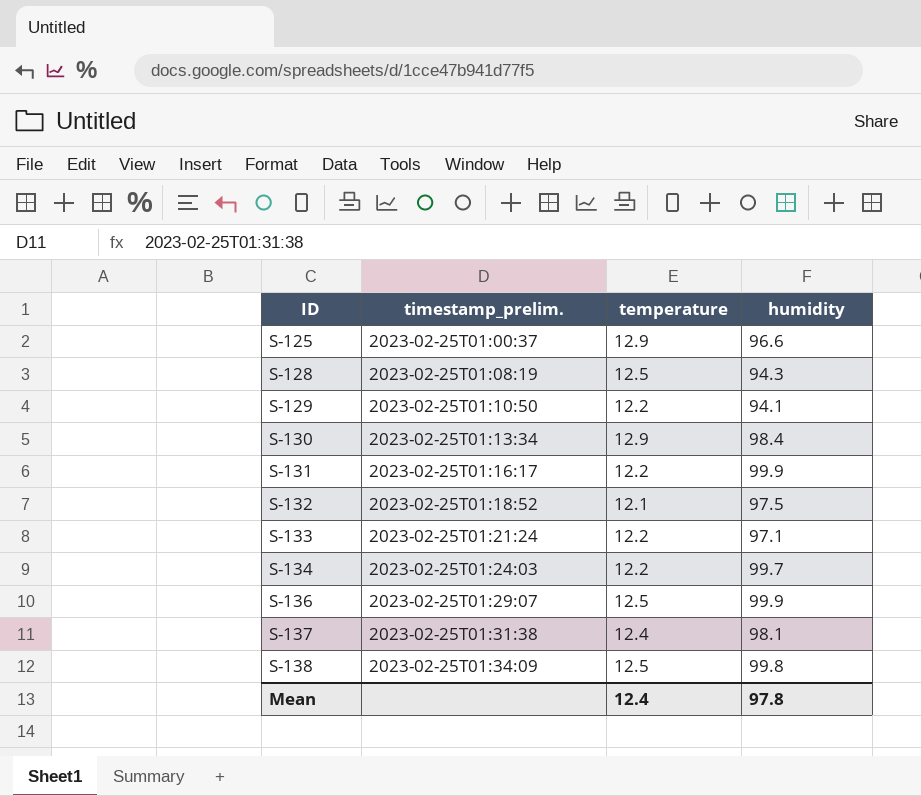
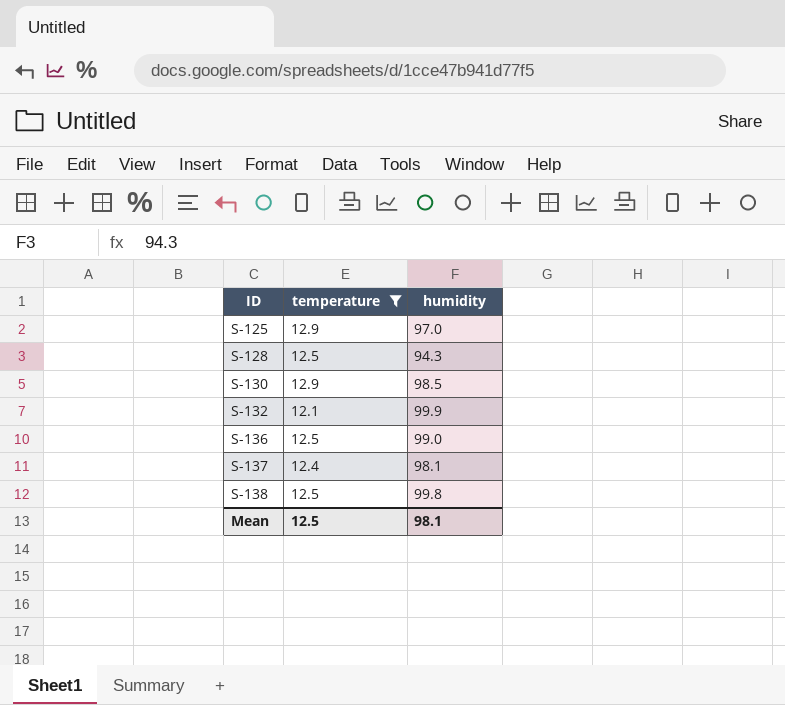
filter: none -> temperature != 12.2
column timestamp_prelim. | position: 2 -> none
S-125 | humidity: 96.6 -> 97.0
S-130 | humidity: 98.4 -> 98.5
S-132 | humidity: 97.5 -> 99.9
S-136 | humidity: 99.9 -> 99.0
Mean | temperature: 12.4 -> 12.5
Mean | humidity: 97.8 -> 98.1

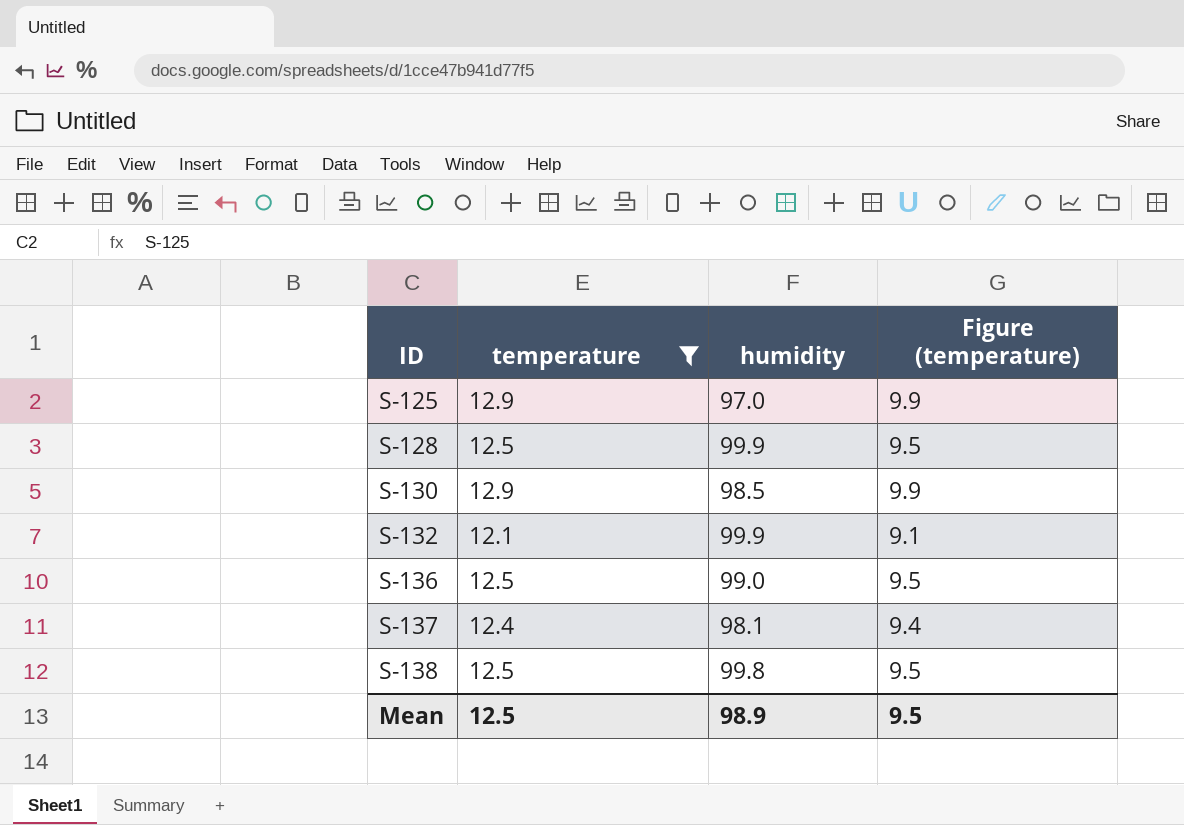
column Figure (temperature) | formula: none -> [temperature] - 3
S-128 | humidity: 94.3 -> 99.9
Mean | humidity: 98.1 -> 98.9

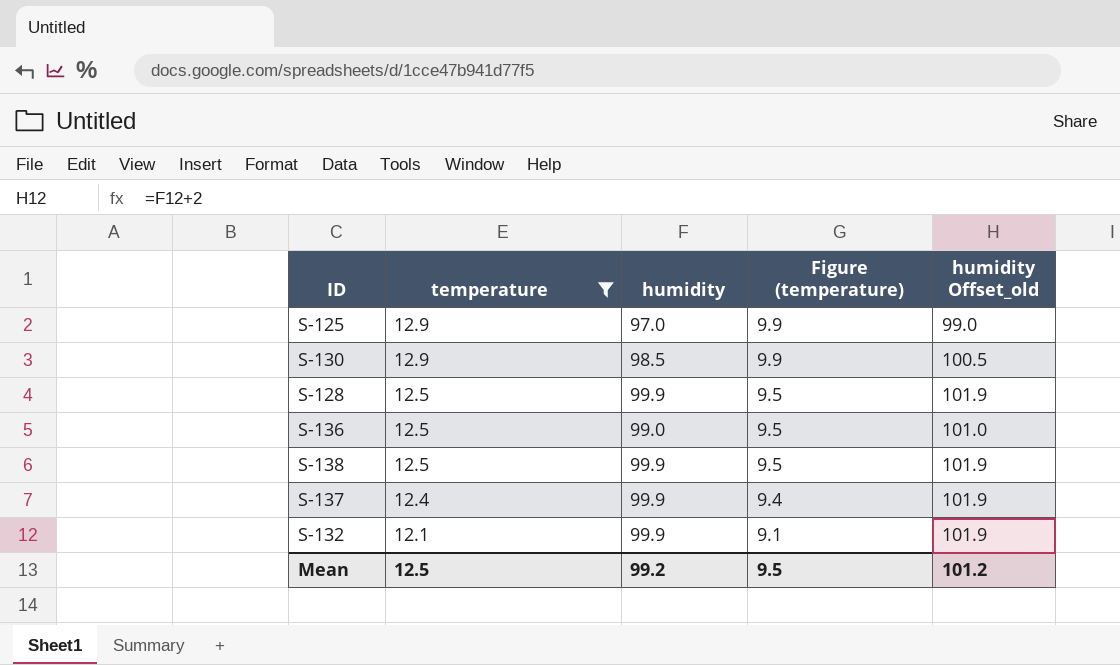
row order: ID ascending -> temperature descending
column humidity Offset_old | formula: none -> [humidity] + 2
S-138 | humidity: 99.8 -> 99.9
S-137 | humidity: 98.1 -> 99.9
Mean | humidity: 98.9 -> 99.2

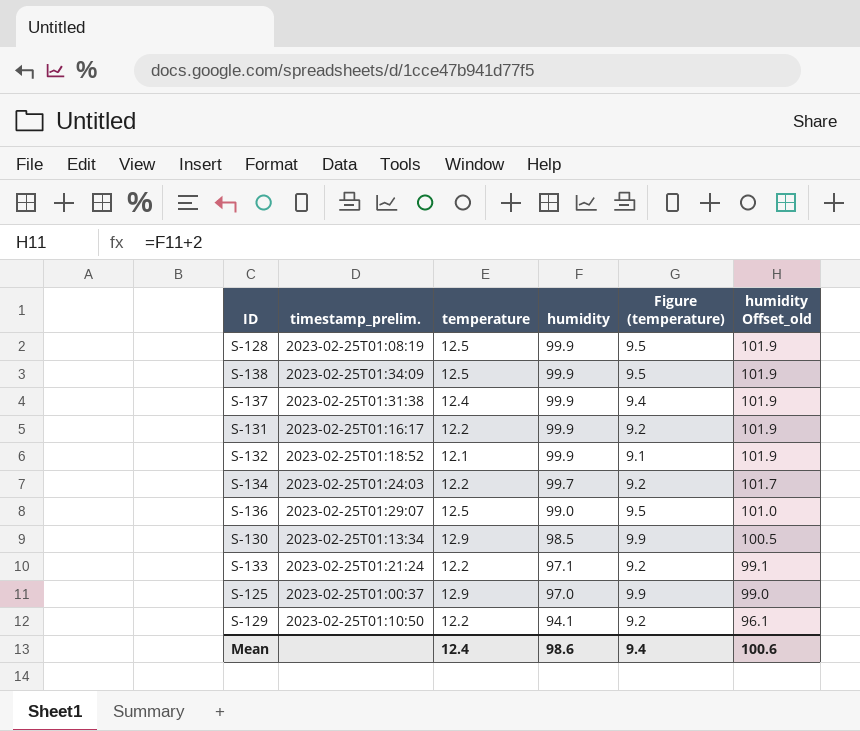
filter: temperature != 12.2 -> none
row order: temperature descending -> humidity descending
column timestamp_prelim. | position: none -> 2
Mean | temperature: 12.5 -> 12.4
Mean | humidity: 99.2 -> 98.6
Mean | Figure (temperature): 9.5 -> 9.4
Mean | humidity Offset_old: 101.2 -> 100.6

